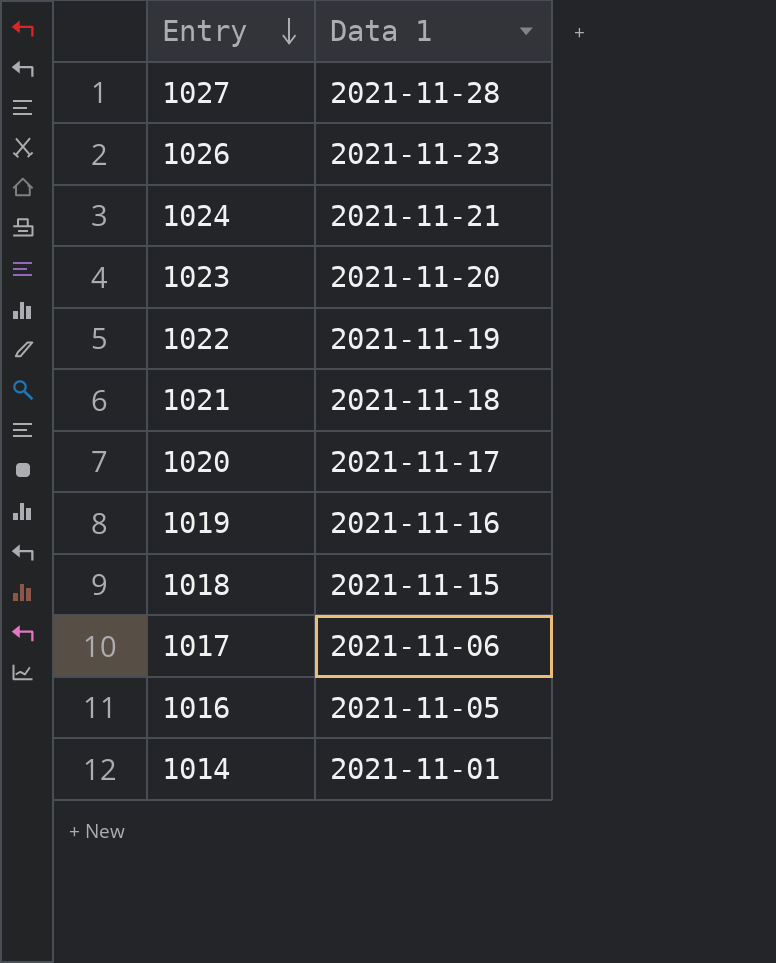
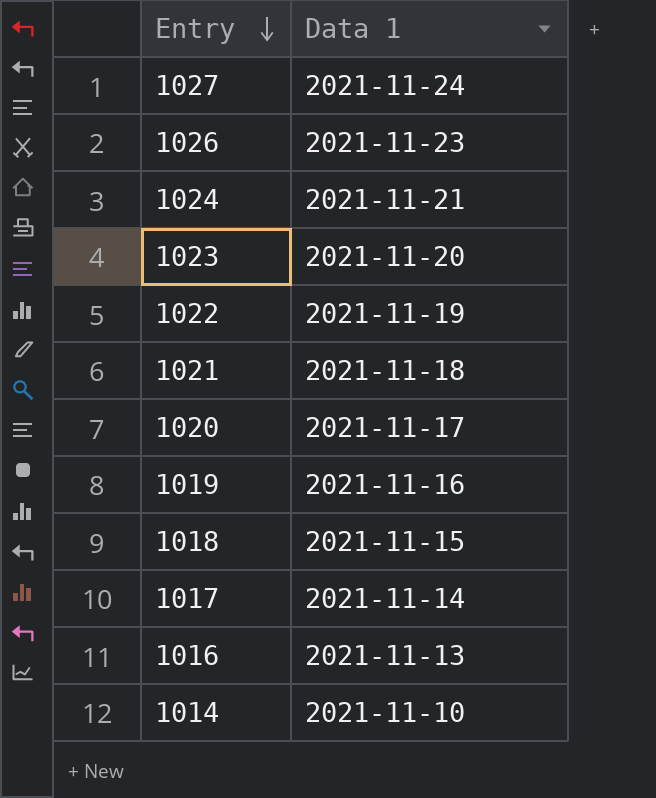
1027 | Data 1: 2021-11-28 -> 2021-11-24
1017 | Data 1: 2021-11-06 -> 2021-11-14
1016 | Data 1: 2021-11-05 -> 2021-11-13
1014 | Data 1: 2021-11-01 -> 2021-11-10

